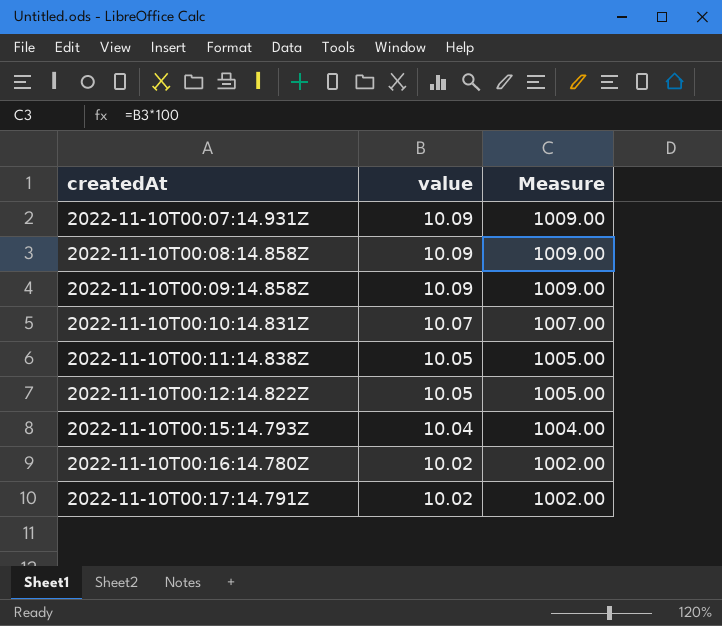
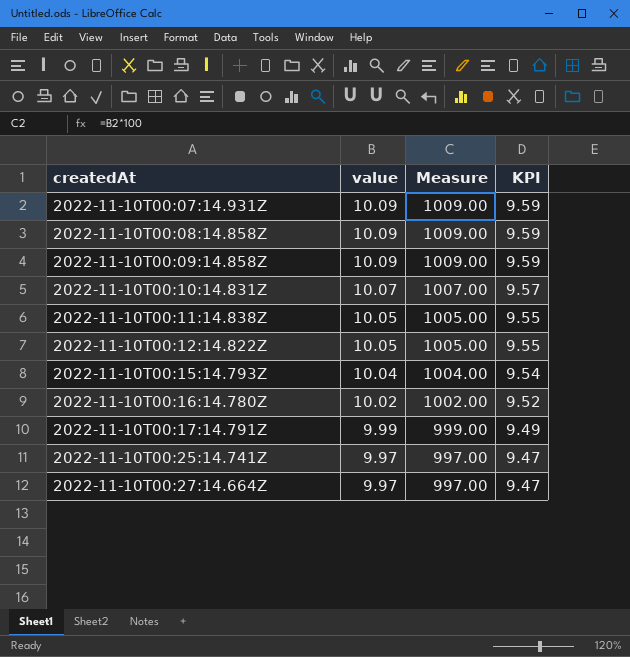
column KPI | formula: none -> [value] * 0.95
2022-11-10T00:17:14.791Z | value: 10.02 -> 9.99
2022-11-10T00:17:14.791Z | Measure: 1002.00 -> 999.00
row 2022-11-10T00:25:14.741Z: none -> 9.97 | 997.00 | 9.47
row 2022-11-10T00:27:14.664Z: none -> 9.97 | 997.00 | 9.47

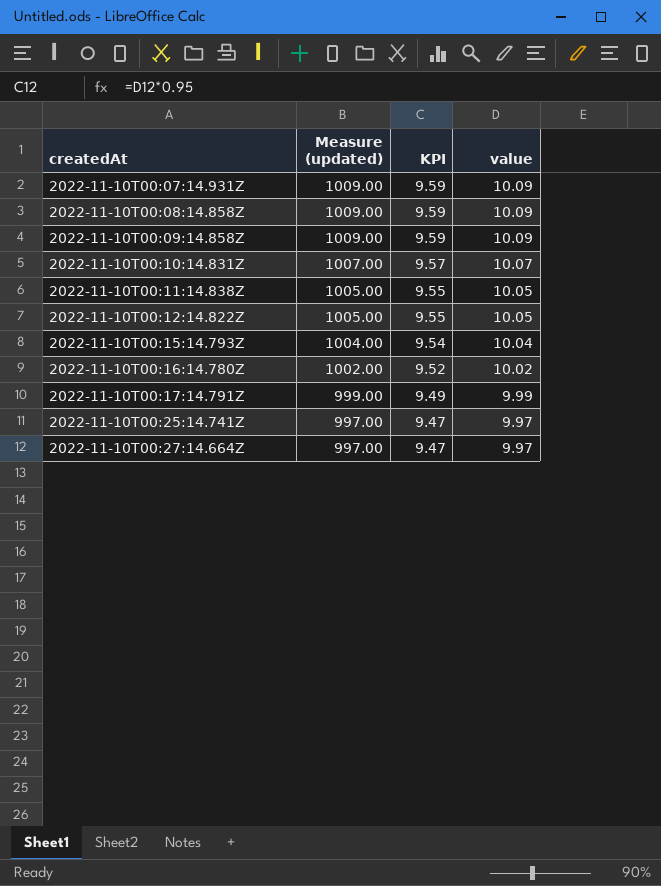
column name: Measure -> Measure (updated)
column value | position: 2 -> 4

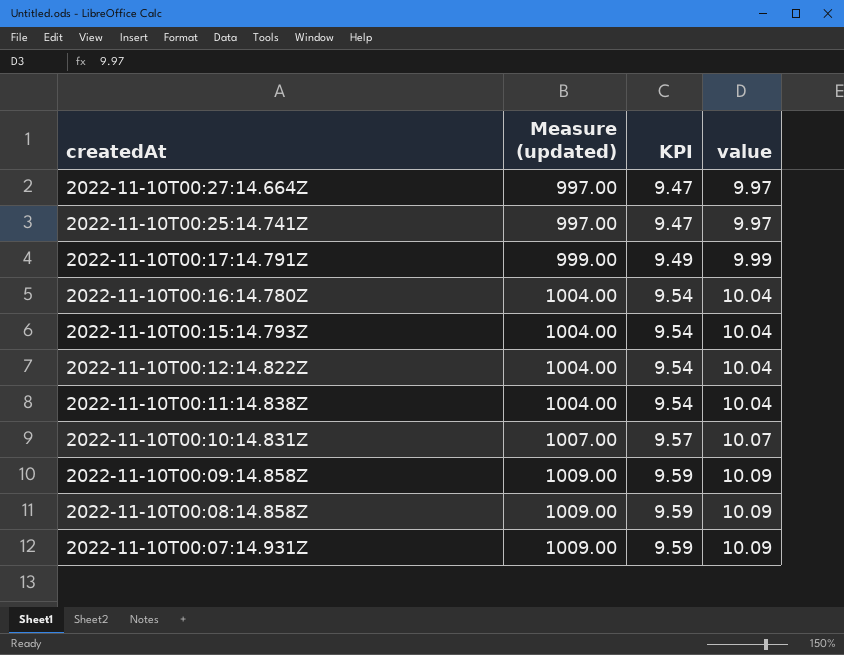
row order: createdAt ascending -> createdAt descending
2022-11-10T00:16:14.780Z | Measure (updated): 1002.00 -> 1004.00
2022-11-10T00:16:14.780Z | KPI: 9.52 -> 9.54
2022-11-10T00:16:14.780Z | value: 10.02 -> 10.04
2022-11-10T00:12:14.822Z | Measure (updated): 1005.00 -> 1004.00
2022-11-10T00:12:14.822Z | KPI: 9.55 -> 9.54
2022-11-10T00:12:14.822Z | value: 10.05 -> 10.04
2022-11-10T00:11:14.838Z | Measure (updated): 1005.00 -> 1004.00
2022-11-10T00:11:14.838Z | KPI: 9.55 -> 9.54
2022-11-10T00:11:14.838Z | value: 10.05 -> 10.04

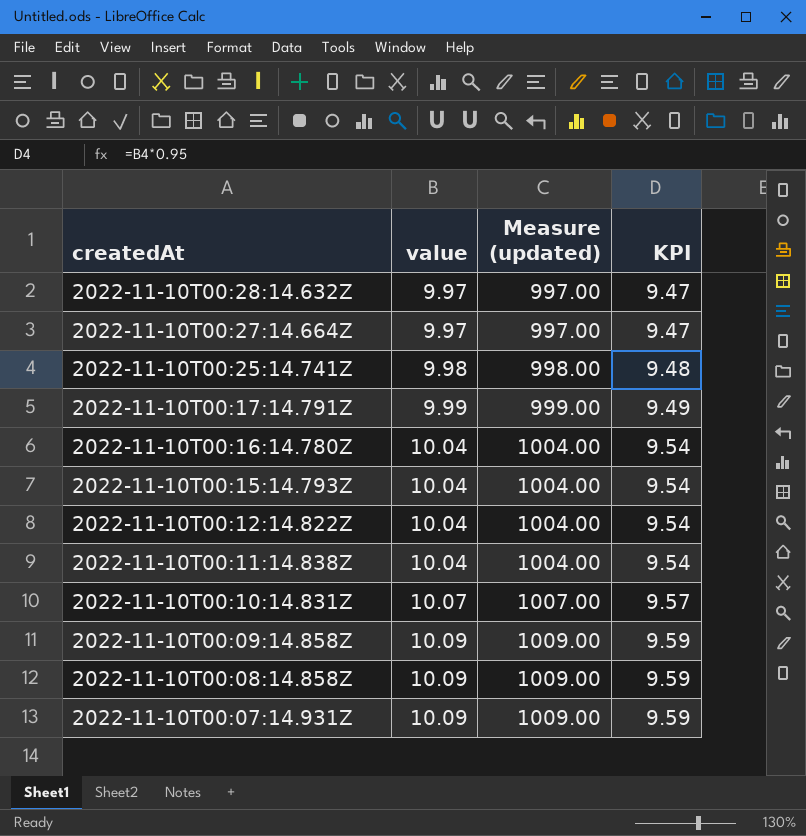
column value | position: 4 -> 2
row 2022-11-10T00:28:14.632Z: none -> 9.97 | 997.00 | 9.47
2022-11-10T00:25:14.741Z | value: 9.97 -> 9.98
2022-11-10T00:25:14.741Z | Measure (updated): 997.00 -> 998.00
2022-11-10T00:25:14.741Z | KPI: 9.47 -> 9.48

